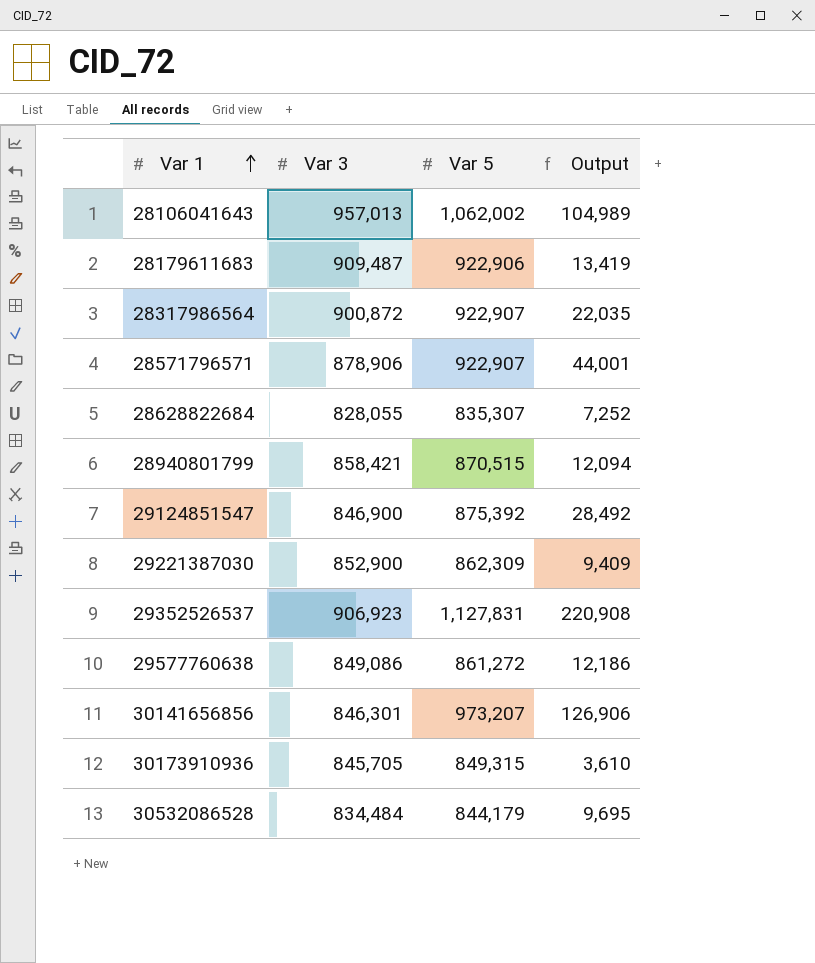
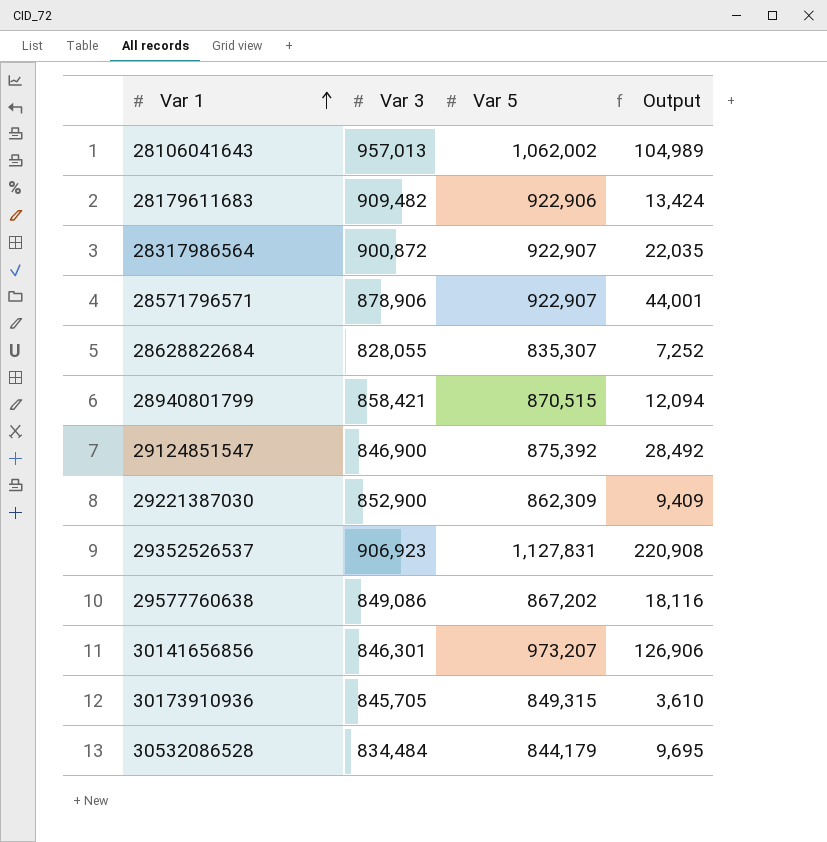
28179611683 | Var 3: 909,487 -> 909,482
28179611683 | Output: 13,419 -> 13,424
29577760638 | Var 5: 861,272 -> 867,202
29577760638 | Output: 12,186 -> 18,116

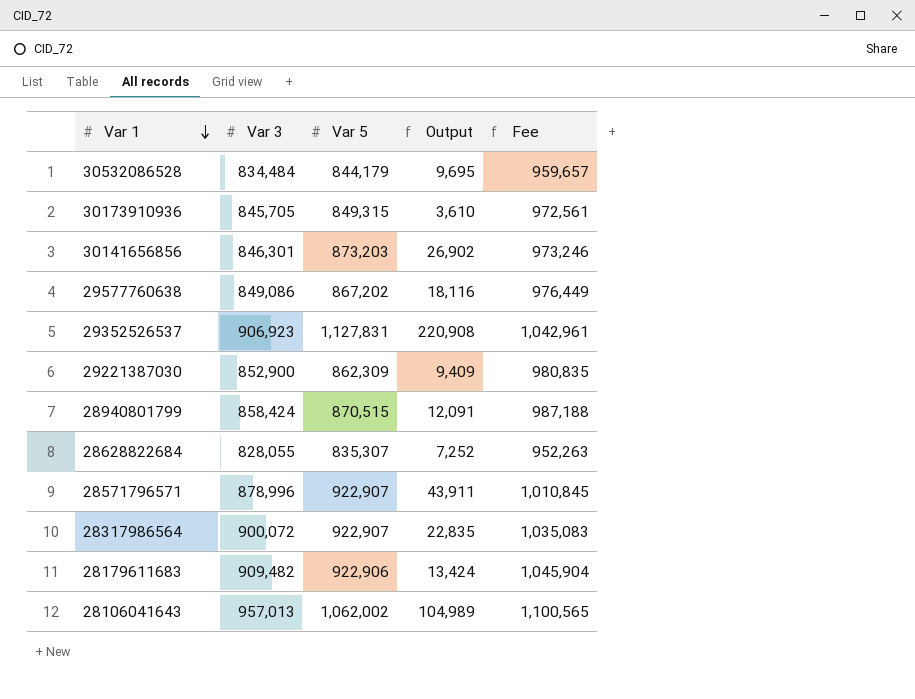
row order: Var 1 ascending -> Var 1 descending
column Fee | formula: none -> [Var 3] * 1.15
row 29124851547: 846,900 | 875,392 | 28,492 -> none
30141656856 | Var 5: 973,207 -> 873,203
30141656856 | Output: 126,906 -> 26,902
28940801799 | Var 3: 858,421 -> 858,424
28940801799 | Output: 12,094 -> 12,091
28571796571 | Var 3: 878,906 -> 878,996
28571796571 | Output: 44,001 -> 43,911
28317986564 | Var 3: 900,872 -> 900,072
28317986564 | Output: 22,035 -> 22,835

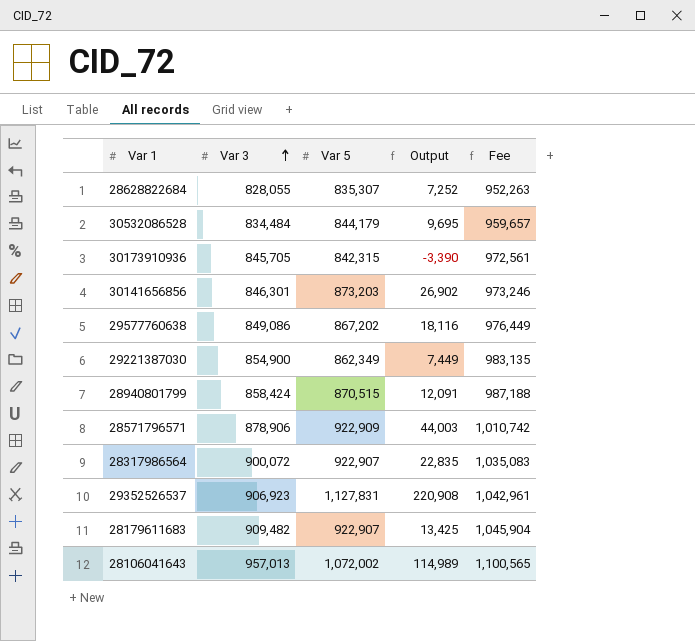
row order: Var 1 descending -> Var 3 ascending
30173910936 | Var 5: 849,315 -> 842,315
30173910936 | Output: 3,610 -> -3,390
29221387030 | Var 3: 852,900 -> 854,900
29221387030 | Var 5: 862,309 -> 862,349
29221387030 | Output: 9,409 -> 7,449
29221387030 | Fee: 980,835 -> 983,135
28571796571 | Var 3: 878,996 -> 878,906
28571796571 | Var 5: 922,907 -> 922,909
28571796571 | Output: 43,911 -> 44,003
28571796571 | Fee: 1,010,845 -> 1,010,742
28179611683 | Var 5: 922,906 -> 922,907
28179611683 | Output: 13,424 -> 13,425
28106041643 | Var 5: 1,062,002 -> 1,072,002
28106041643 | Output: 104,989 -> 114,989

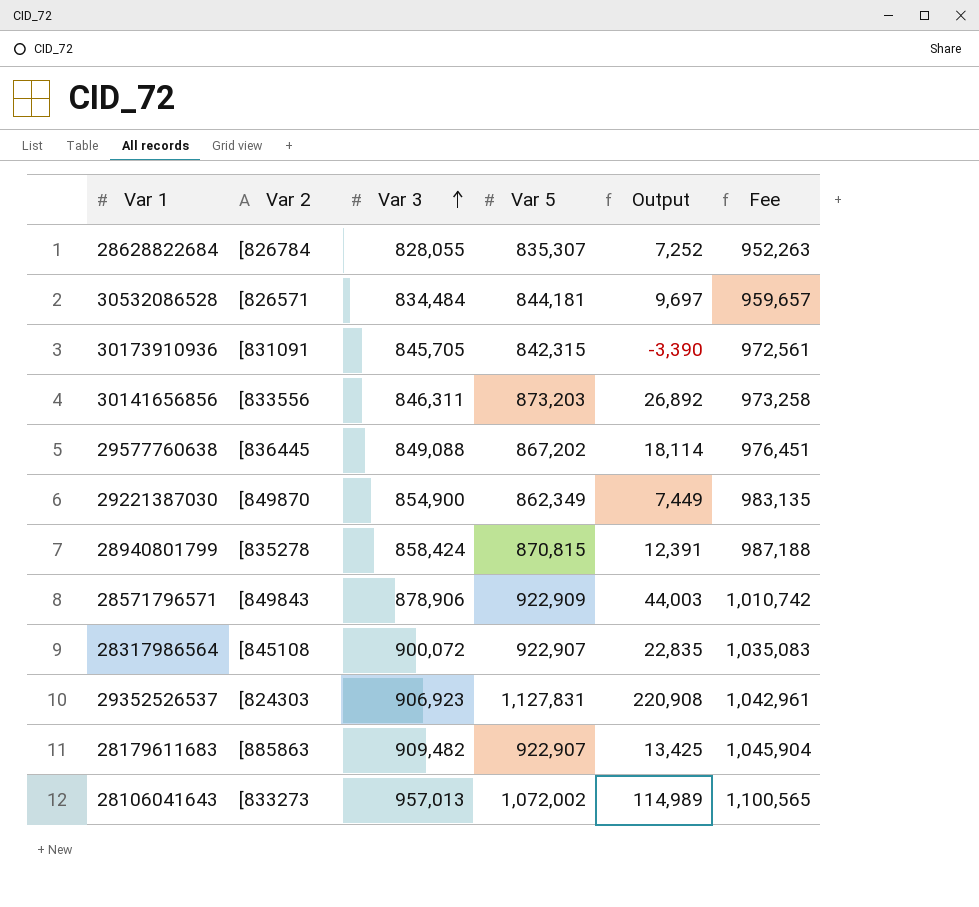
column Var 2 | position: none -> 2
30532086528 | Var 5: 844,179 -> 844,181
30532086528 | Output: 9,695 -> 9,697
30141656856 | Var 3: 846,301 -> 846,311
30141656856 | Output: 26,902 -> 26,892
30141656856 | Fee: 973,246 -> 973,258
29577760638 | Var 3: 849,086 -> 849,088
29577760638 | Output: 18,116 -> 18,114
29577760638 | Fee: 976,449 -> 976,451
28940801799 | Var 5: 870,515 -> 870,815
28940801799 | Output: 12,091 -> 12,391

